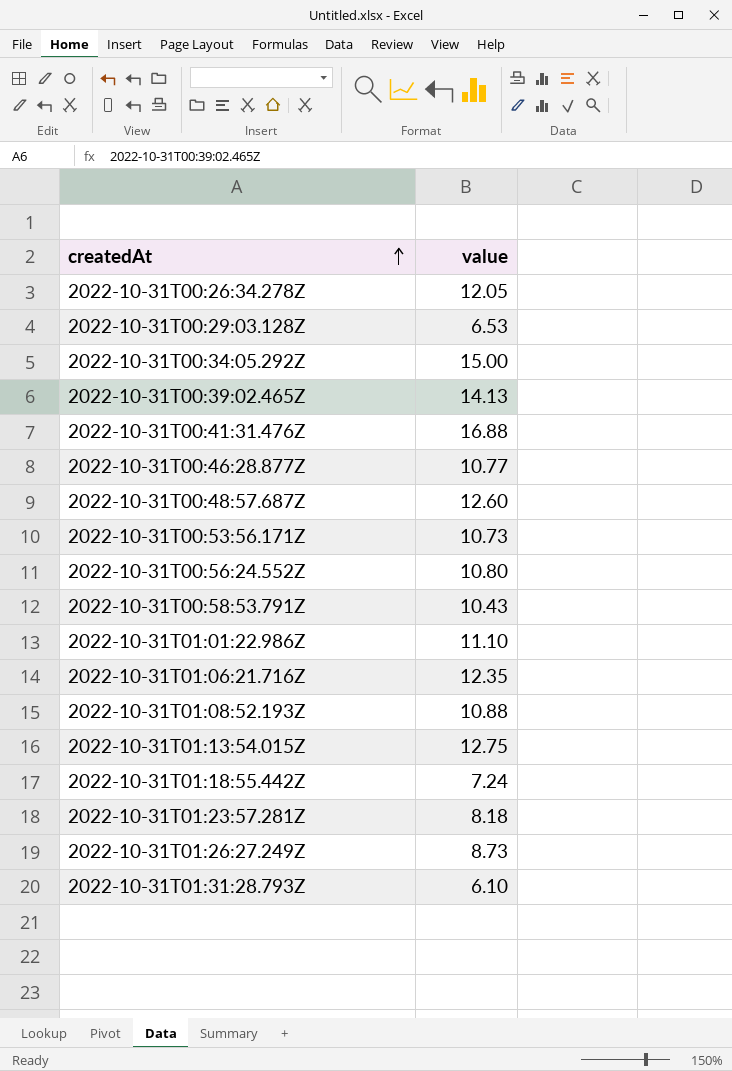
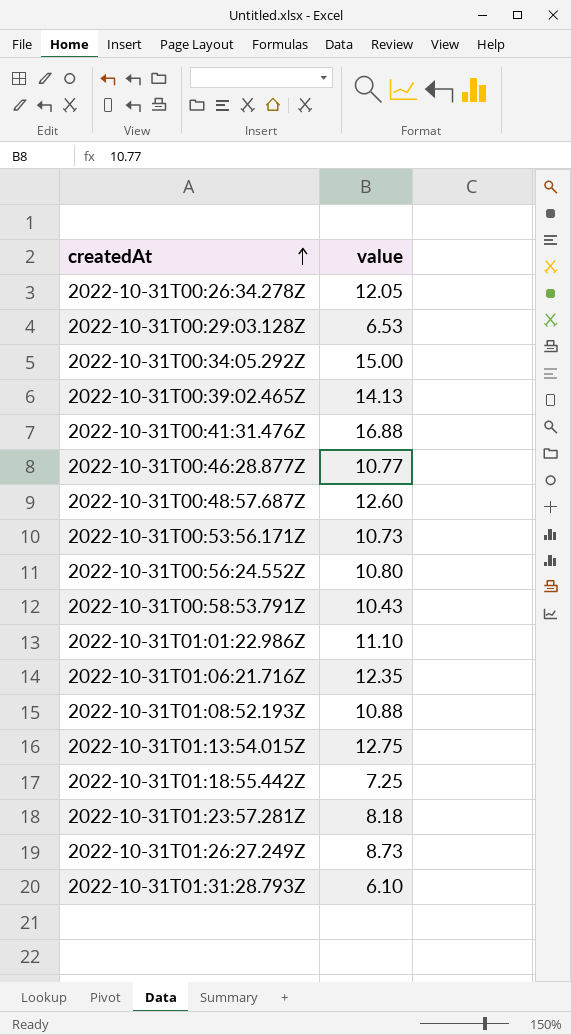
2022-10-31T01:18:55.442Z | value: 7.24 -> 7.25

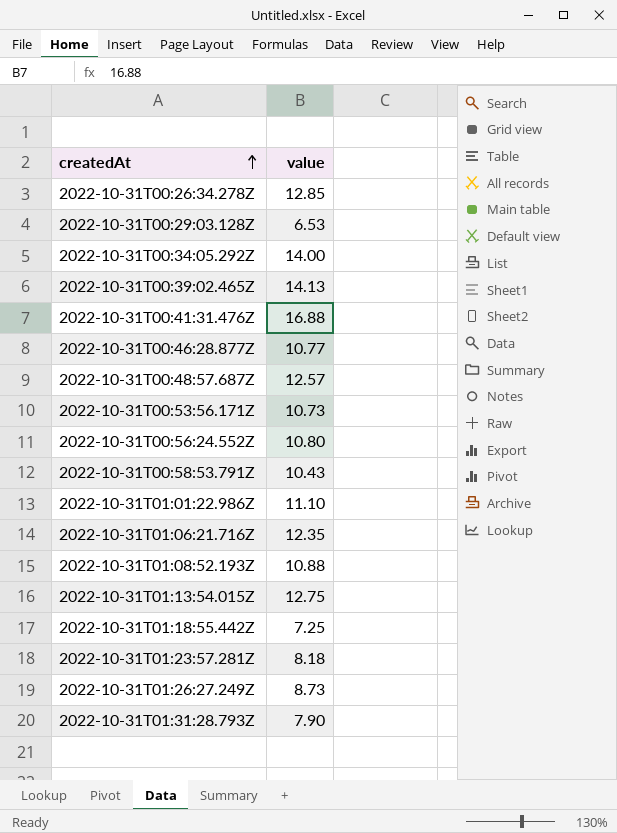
2022-10-31T00:26:34.278Z | value: 12.05 -> 12.85
2022-10-31T00:34:05.292Z | value: 15.00 -> 14.00
2022-10-31T00:48:57.687Z | value: 12.60 -> 12.57
2022-10-31T01:31:28.793Z | value: 6.10 -> 7.90

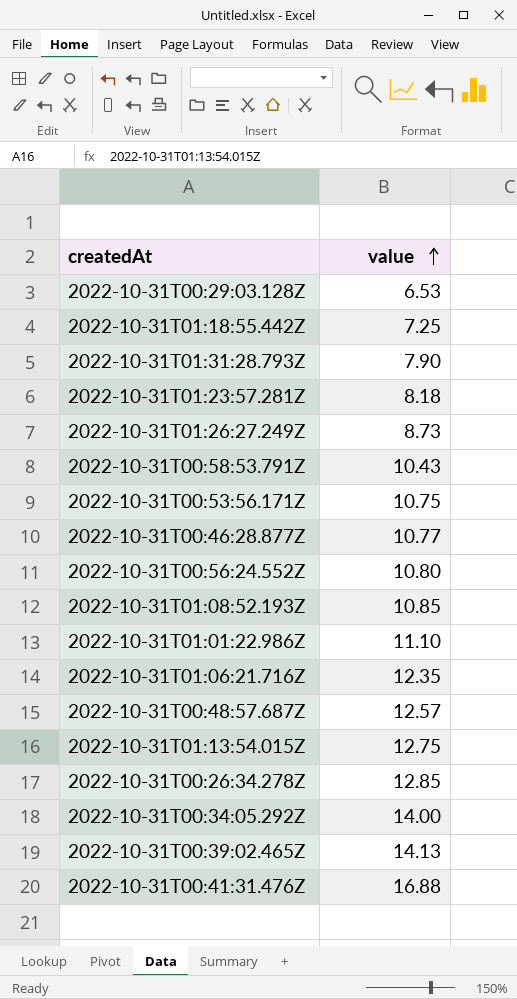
row order: createdAt ascending -> value ascending
2022-10-31T00:53:56.171Z | value: 10.73 -> 10.75
2022-10-31T01:08:52.193Z | value: 10.88 -> 10.85

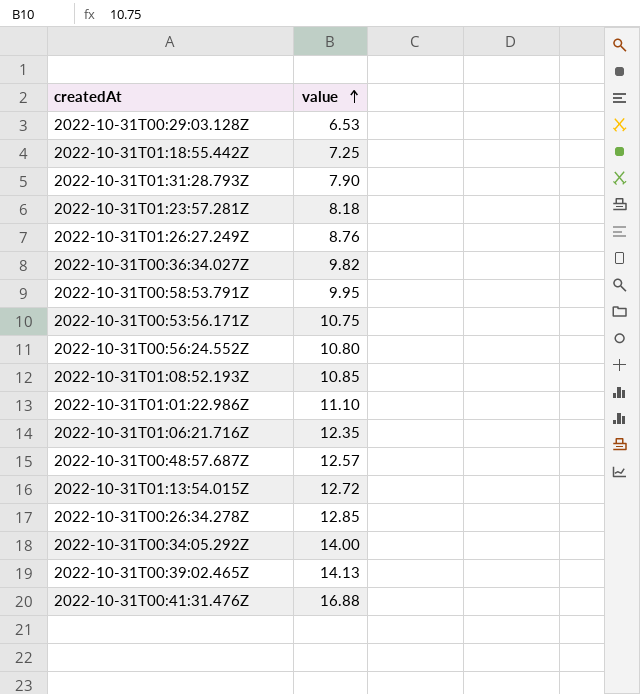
row 2022-10-31T00:46:28.877Z: 10.77 -> none
2022-10-31T01:26:27.249Z | value: 8.73 -> 8.76
row 2022-10-31T00:36:34.027Z: none -> 9.82
2022-10-31T00:58:53.791Z | value: 10.43 -> 9.95
2022-10-31T01:13:54.015Z | value: 12.75 -> 12.72

